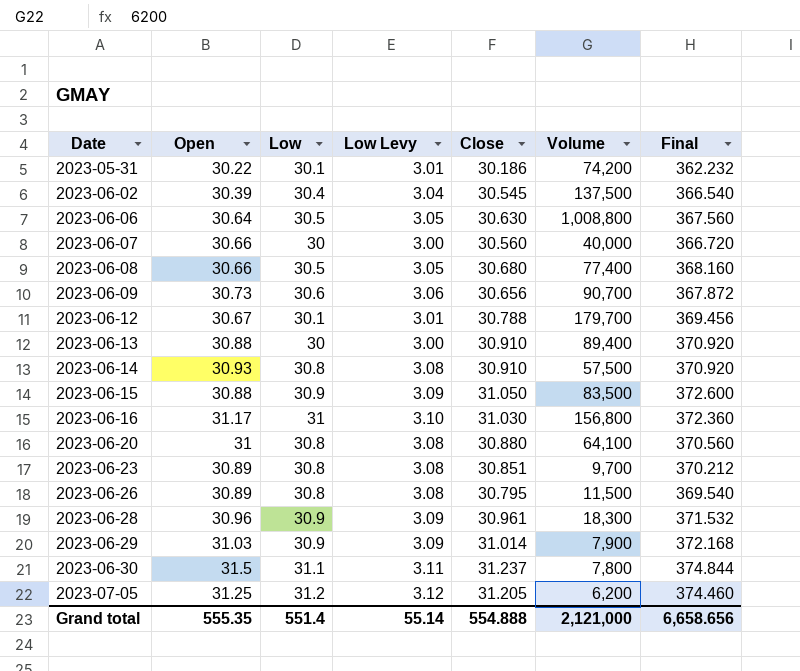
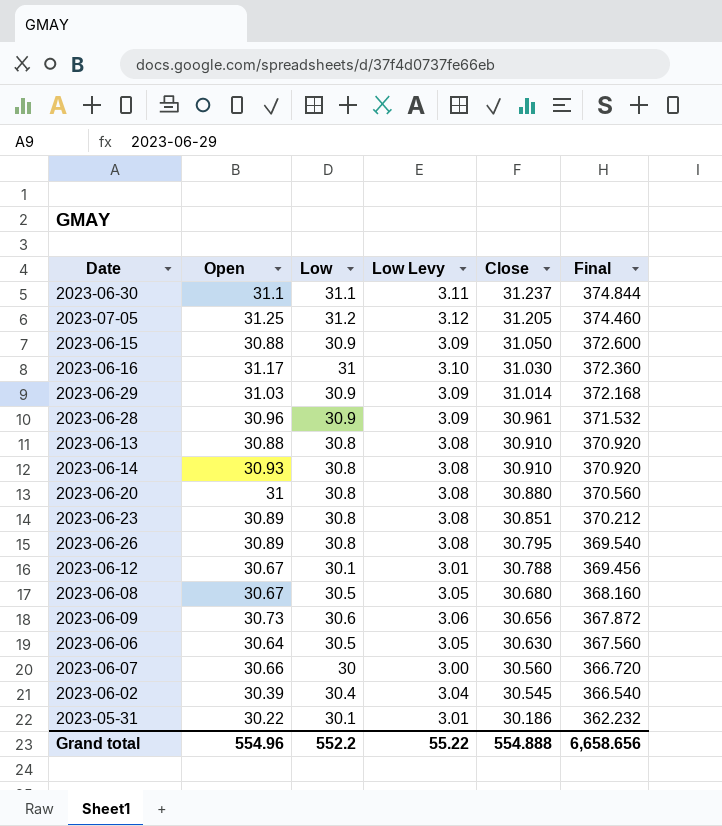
row order: Date ascending -> Close descending
column Volume | position: 6 -> none
2023-06-30 | Open: 31.5 -> 31.1
2023-06-13 | Low: 30 -> 30.8
2023-06-13 | Low Levy: 3.00 -> 3.08
2023-06-08 | Open: 30.66 -> 30.67
Grand total | Open: 555.35 -> 554.96
Grand total | Low: 551.4 -> 552.2
Grand total | Low Levy: 55.14 -> 55.22

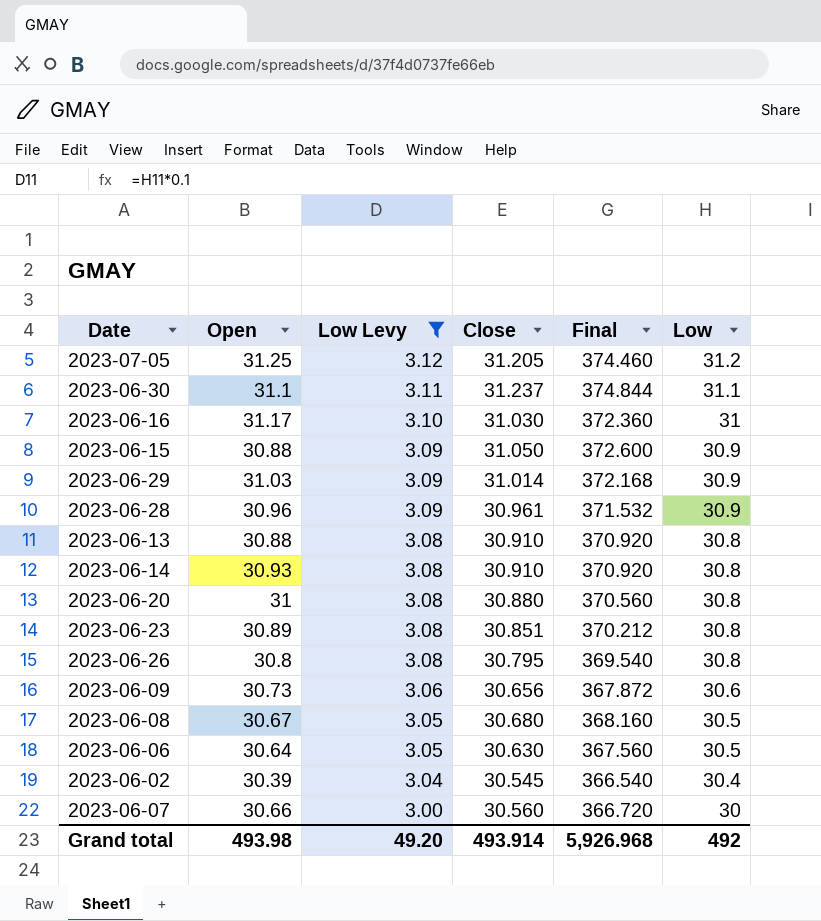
filter: none -> Low Levy != 3.01
row order: Close descending -> Low Levy descending
column Low | position: 3 -> 6
2023-06-26 | Open: 30.89 -> 30.8
Grand total | Open: 554.96 -> 493.98
Grand total | Low Levy: 55.22 -> 49.20
Grand total | Close: 554.888 -> 493.914
Grand total | Final: 6,658.656 -> 5,926.968
Grand total | Low: 552.2 -> 492

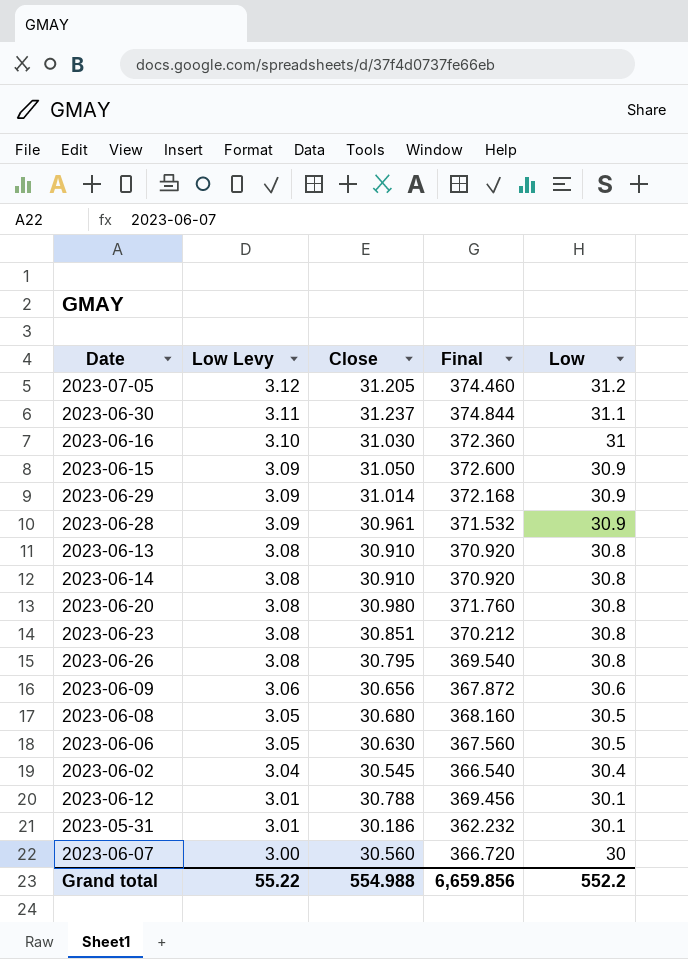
filter: Low Levy != 3.01 -> none
column Open | position: 2 -> none
2023-06-20 | Close: 30.880 -> 30.980
2023-06-20 | Final: 370.560 -> 371.760
Grand total | Low Levy: 49.20 -> 55.22
Grand total | Close: 493.914 -> 554.988
Grand total | Final: 5,926.968 -> 6,659.856
Grand total | Low: 492 -> 552.2

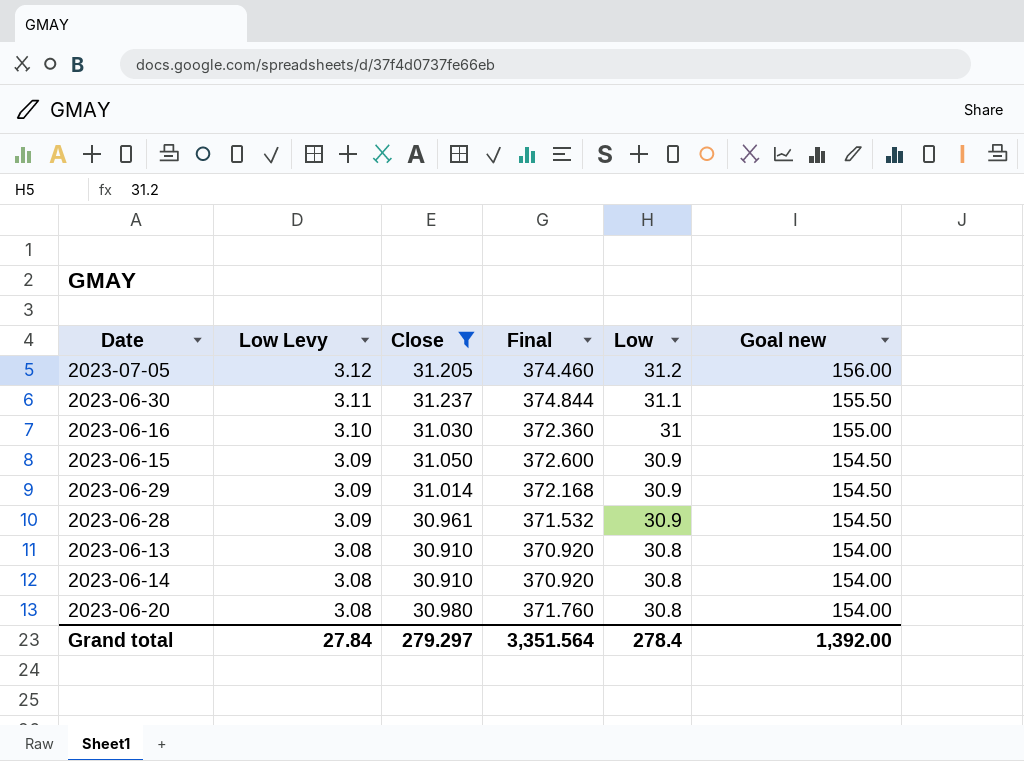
filter: none -> Close >= 30.910
column Goal new | formula: none -> [Low] * 5
Grand total | Low Levy: 55.22 -> 27.84
Grand total | Close: 554.988 -> 279.297
Grand total | Final: 6,659.856 -> 3,351.564
Grand total | Low: 552.2 -> 278.4

